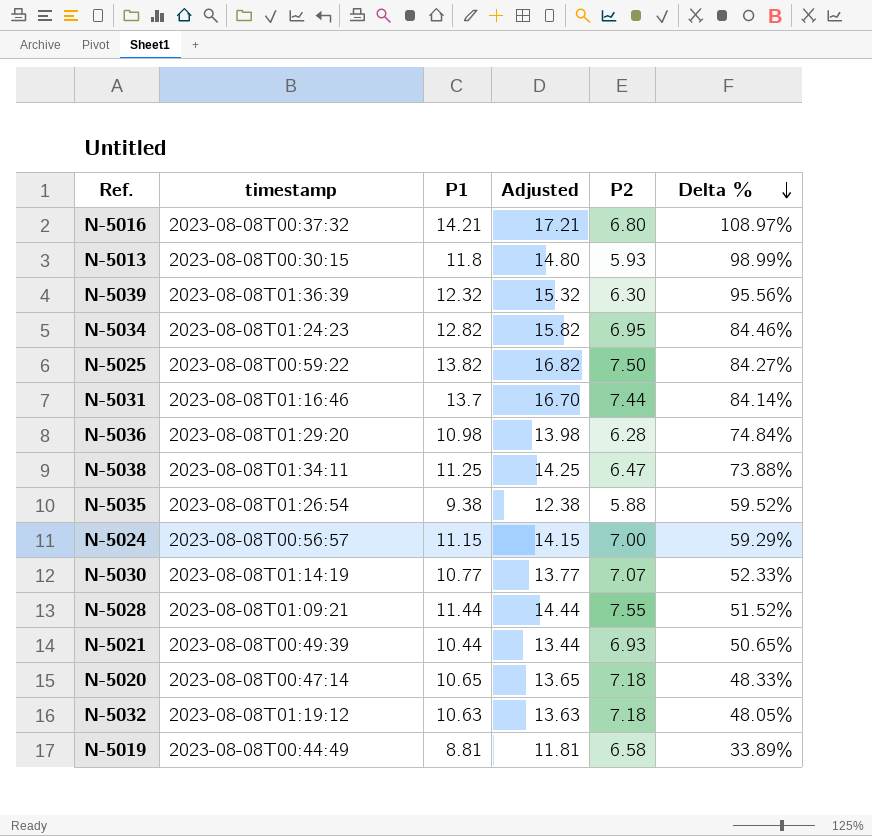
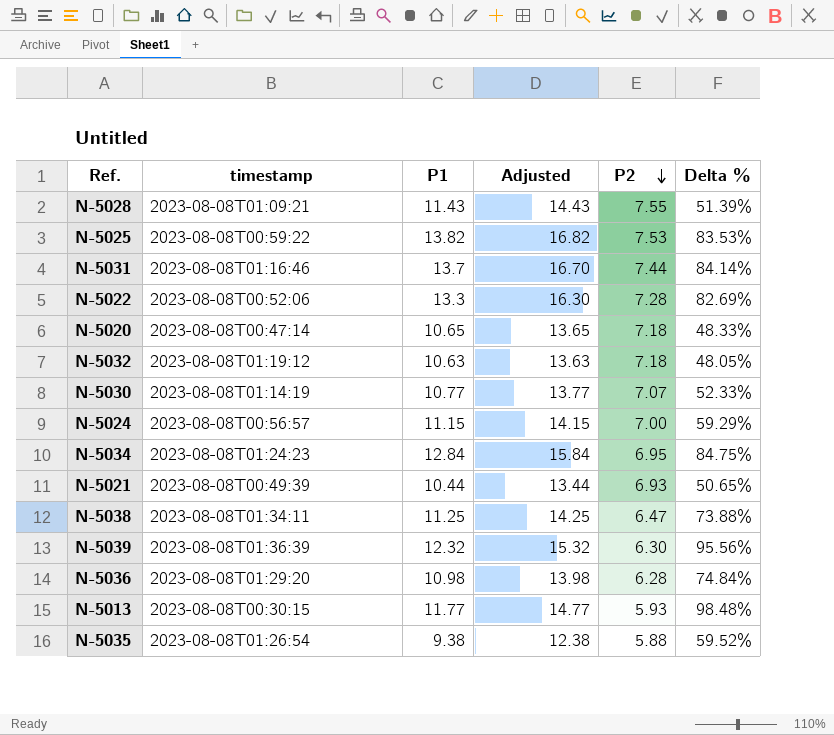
row order: Delta % descending -> P2 descending
row N-5016: 2023-08-08T00:37:32 | 14.21 | 17.21 | 6.80 | 108.97% -> none
row N-5019: 2023-08-08T00:44:49 | 8.81 | 11.81 | 6.58 | 33.89% -> none
N-5028 | P1: 11.44 -> 11.43
N-5028 | Adjusted: 14.44 -> 14.43
N-5028 | Delta %: 51.52% -> 51.39%
N-5025 | P2: 7.50 -> 7.53
N-5025 | Delta %: 84.27% -> 83.53%
row N-5022: none -> 2023-08-08T00:52:06 | 13.3 | 16.30 | 7.28 | 82.69%
N-5034 | P1: 12.82 -> 12.84
N-5034 | Adjusted: 15.82 -> 15.84
N-5034 | Delta %: 84.46% -> 84.75%
N-5013 | P1: 11.8 -> 11.77
N-5013 | Adjusted: 14.80 -> 14.77
N-5013 | Delta %: 98.99% -> 98.48%

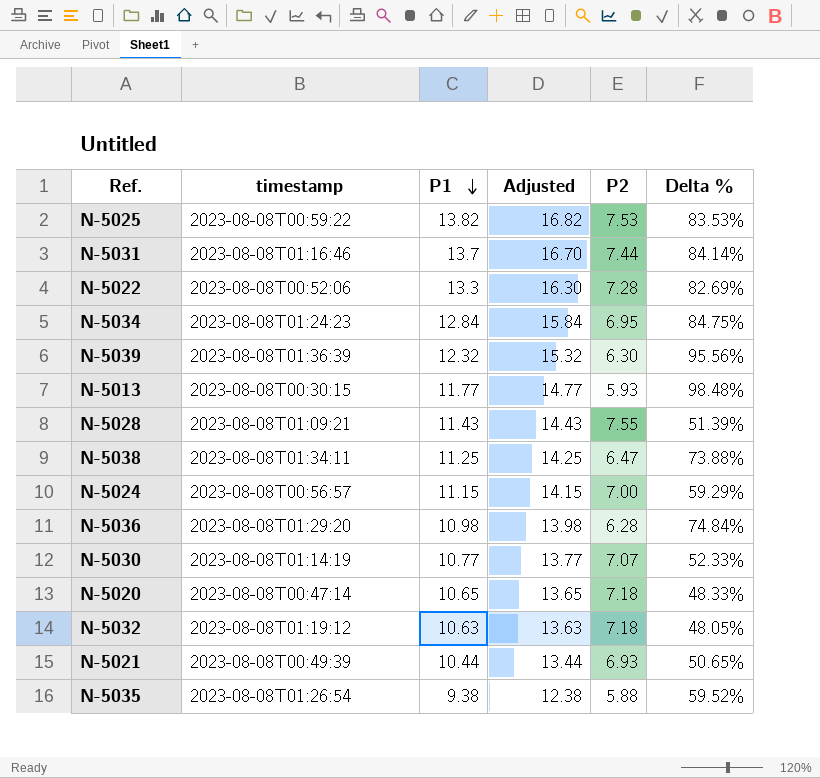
row order: P2 descending -> P1 descending

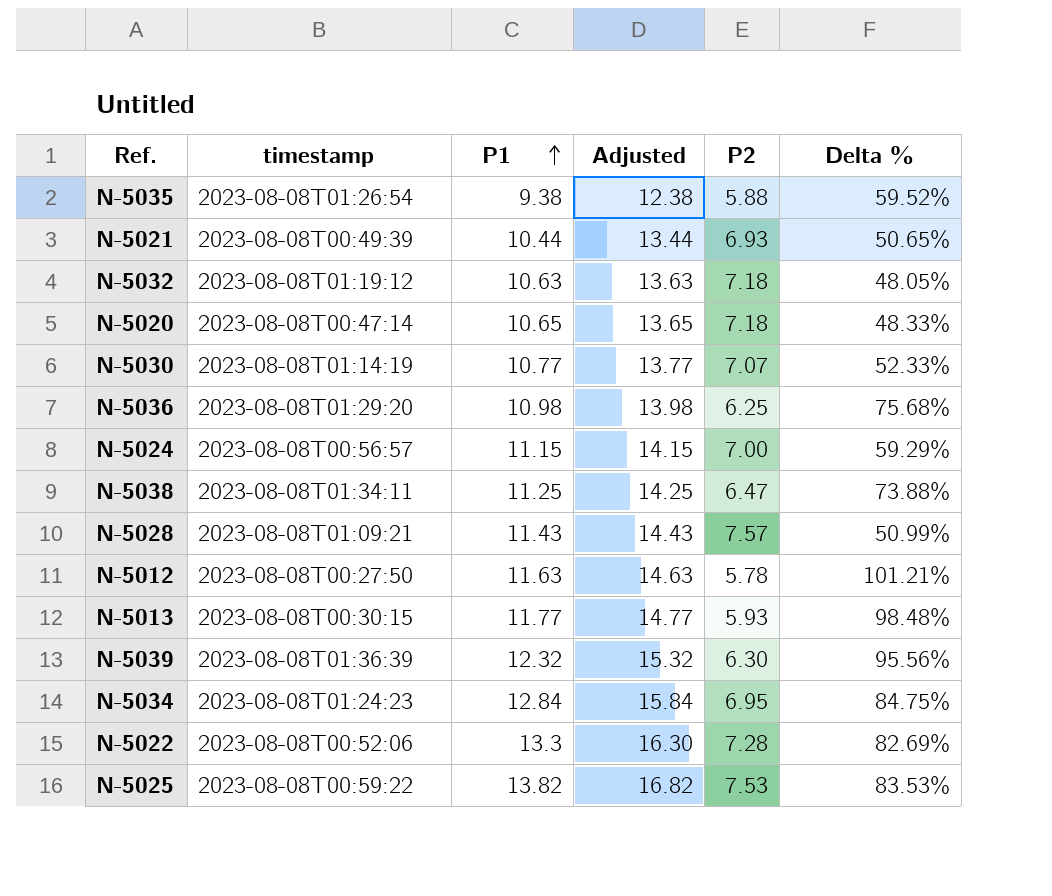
row order: P1 descending -> P1 ascending
row N-5031: 2023-08-08T01:16:46 | 13.7 | 16.70 | 7.44 | 84.14% -> none
N-5036 | P2: 6.28 -> 6.25
N-5036 | Delta %: 74.84% -> 75.68%
N-5028 | P2: 7.55 -> 7.57
N-5028 | Delta %: 51.39% -> 50.99%
row N-5012: none -> 2023-08-08T00:27:50 | 11.63 | 14.63 | 5.78 | 101.21%

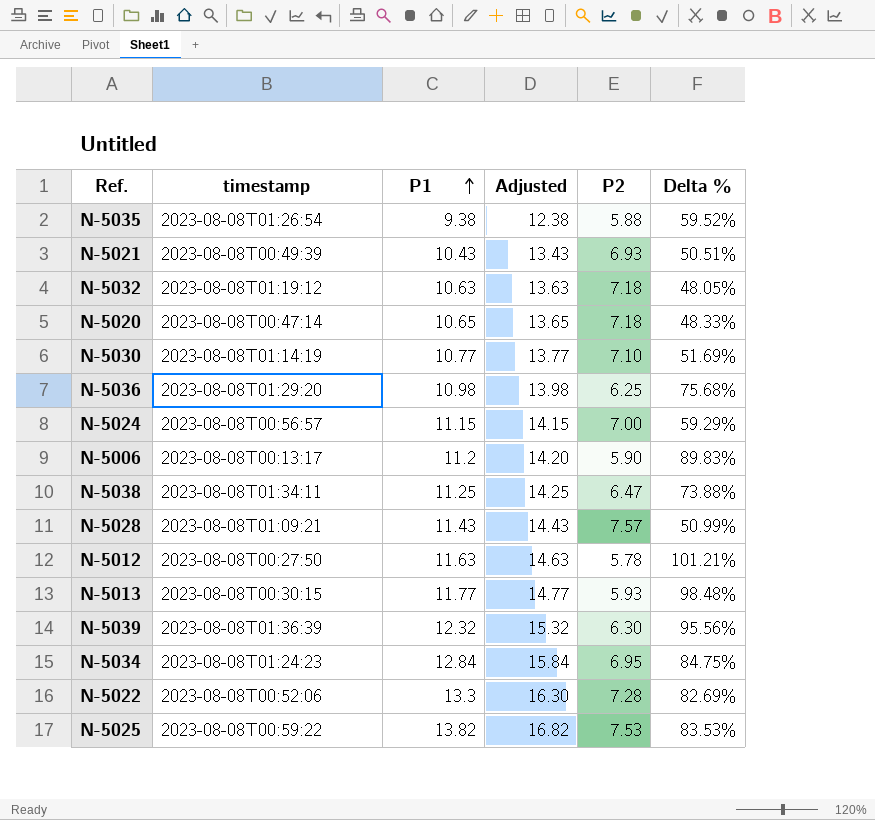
N-5021 | P1: 10.44 -> 10.43
N-5021 | Adjusted: 13.44 -> 13.43
N-5021 | Delta %: 50.65% -> 50.51%
N-5030 | P2: 7.07 -> 7.10
N-5030 | Delta %: 52.33% -> 51.69%
row N-5006: none -> 2023-08-08T00:13:17 | 11.2 | 14.20 | 5.90 | 89.83%

